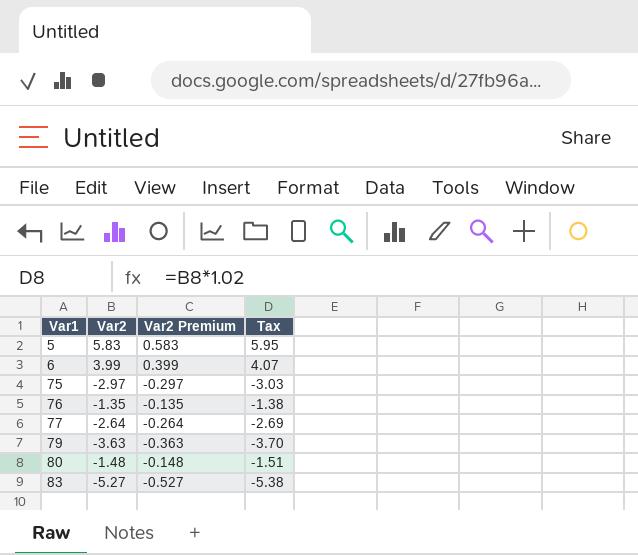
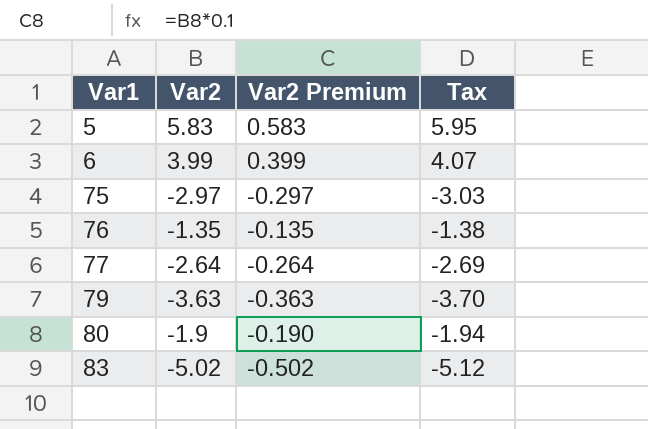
80 | Var2: -1.48 -> -1.9
80 | Var2 Premium: -0.148 -> -0.190
80 | Tax: -1.51 -> -1.94
83 | Var2: -5.27 -> -5.02
83 | Var2 Premium: -0.527 -> -0.502
83 | Tax: -5.38 -> -5.12

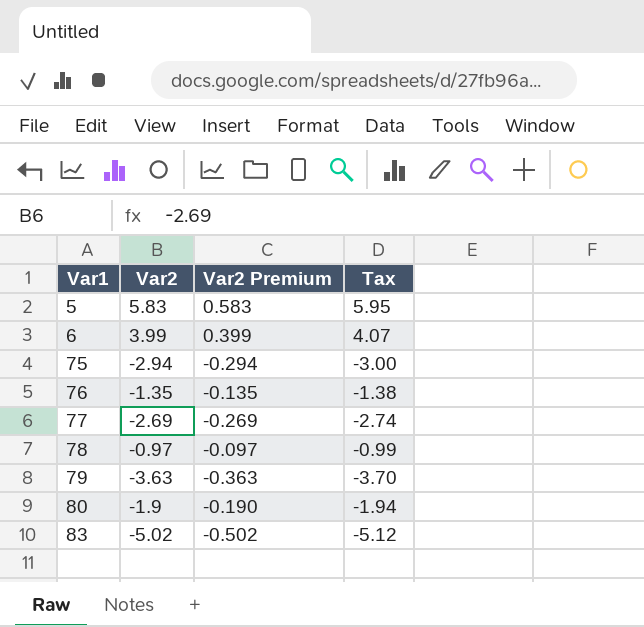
75 | Var2: -2.97 -> -2.94
75 | Var2 Premium: -0.297 -> -0.294
75 | Tax: -3.03 -> -3.00
77 | Var2: -2.64 -> -2.69
77 | Var2 Premium: -0.264 -> -0.269
77 | Tax: -2.69 -> -2.74
row 78: none -> -0.97 | -0.097 | -0.99

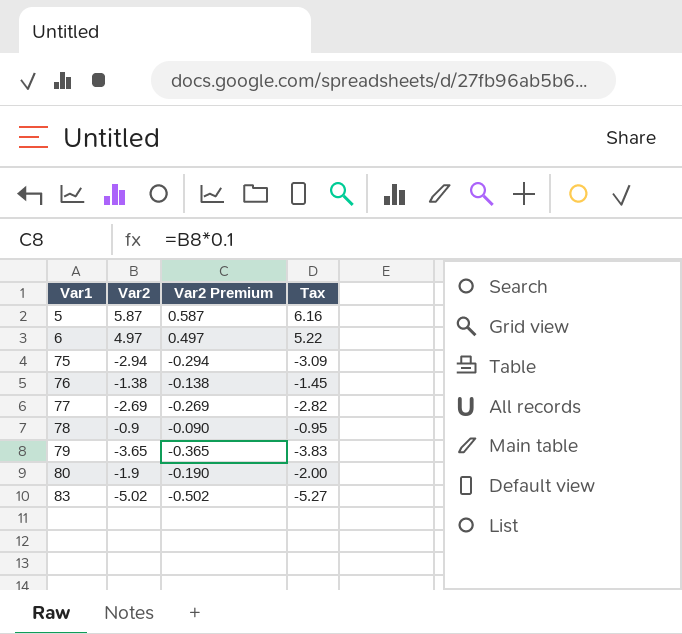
column Tax | formula: [Var2] * 1.02 -> [Var2] * 1.05
5 | Var2: 5.83 -> 5.87
5 | Var2 Premium: 0.583 -> 0.587
6 | Var2: 3.99 -> 4.97
6 | Var2 Premium: 0.399 -> 0.497
76 | Var2: -1.35 -> -1.38
76 | Var2 Premium: -0.135 -> -0.138
78 | Var2: -0.97 -> -0.9
78 | Var2 Premium: -0.097 -> -0.090
79 | Var2: -3.63 -> -3.65
79 | Var2 Premium: -0.363 -> -0.365

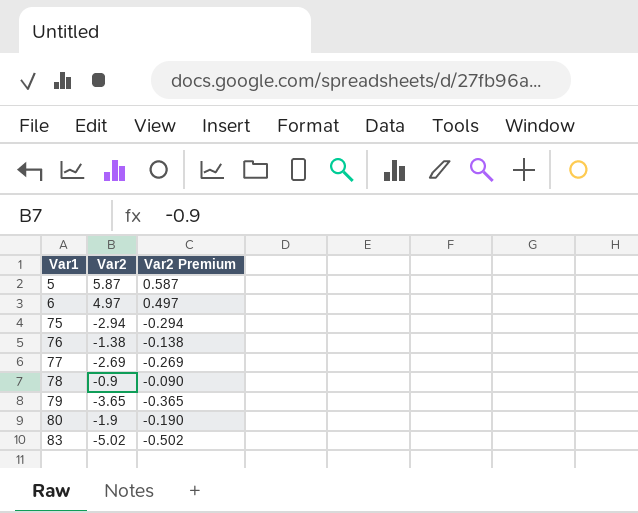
column Tax | formula: [Var2] * 1.05 -> none

